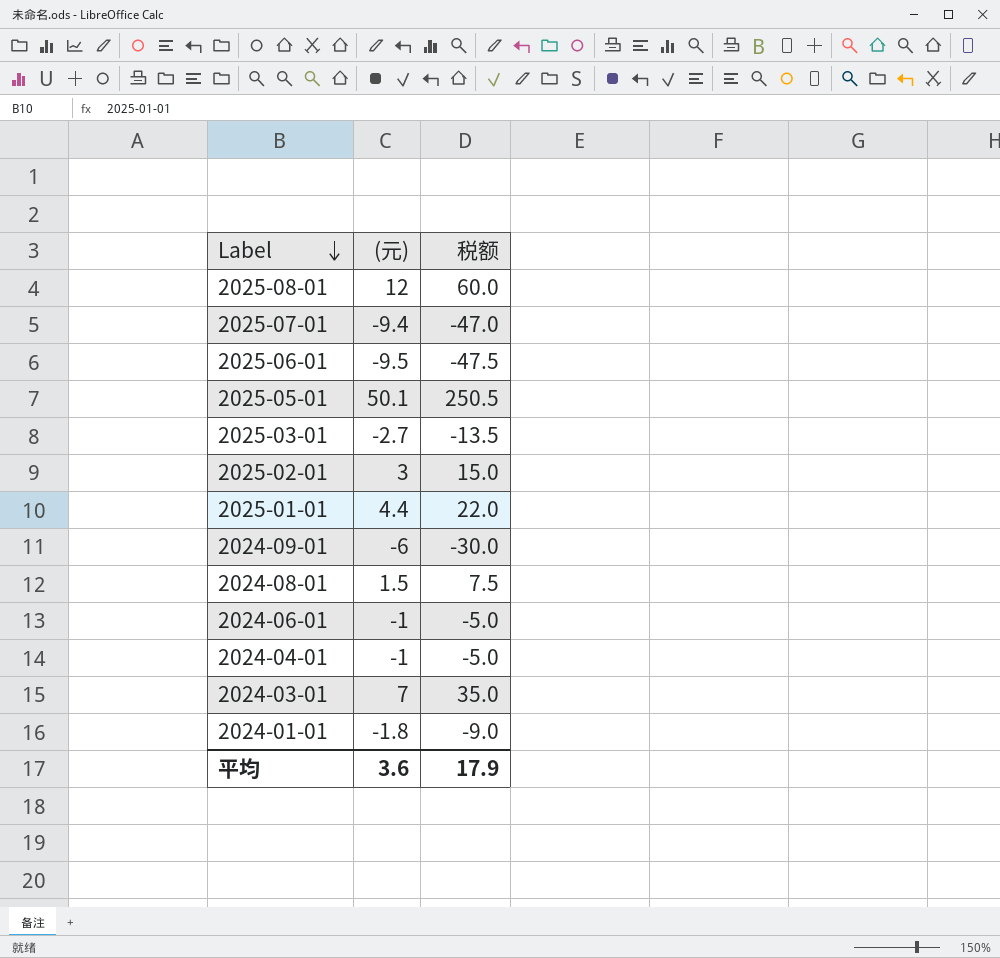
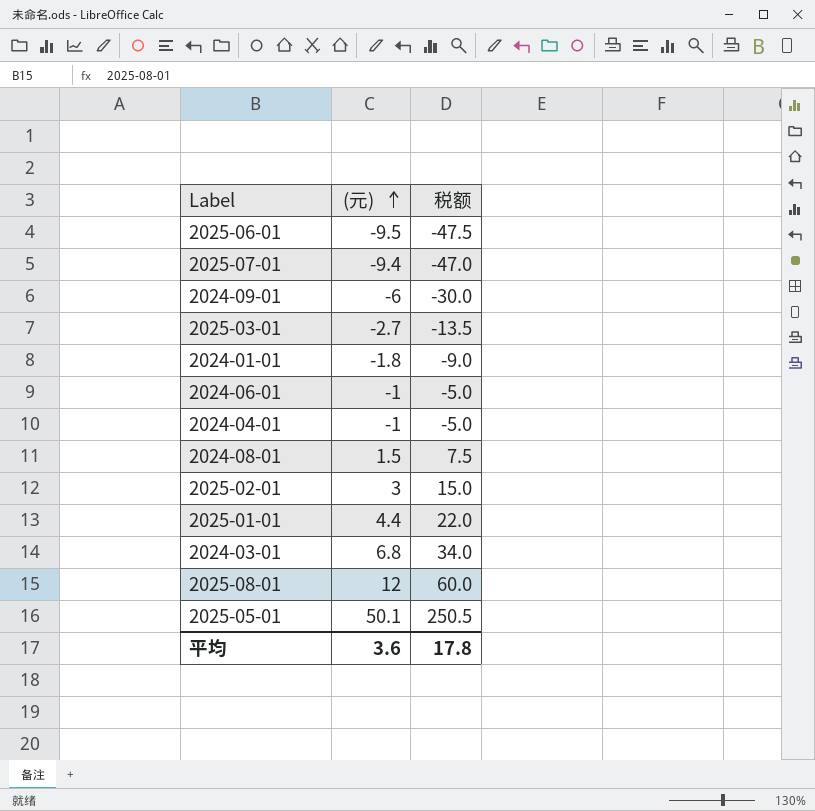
row order: Label descending -> (元) ascending
2024-03-01 | (元): 7 -> 6.8
2024-03-01 | 税额: 35.0 -> 34.0
平均 | 税额: 17.9 -> 17.8

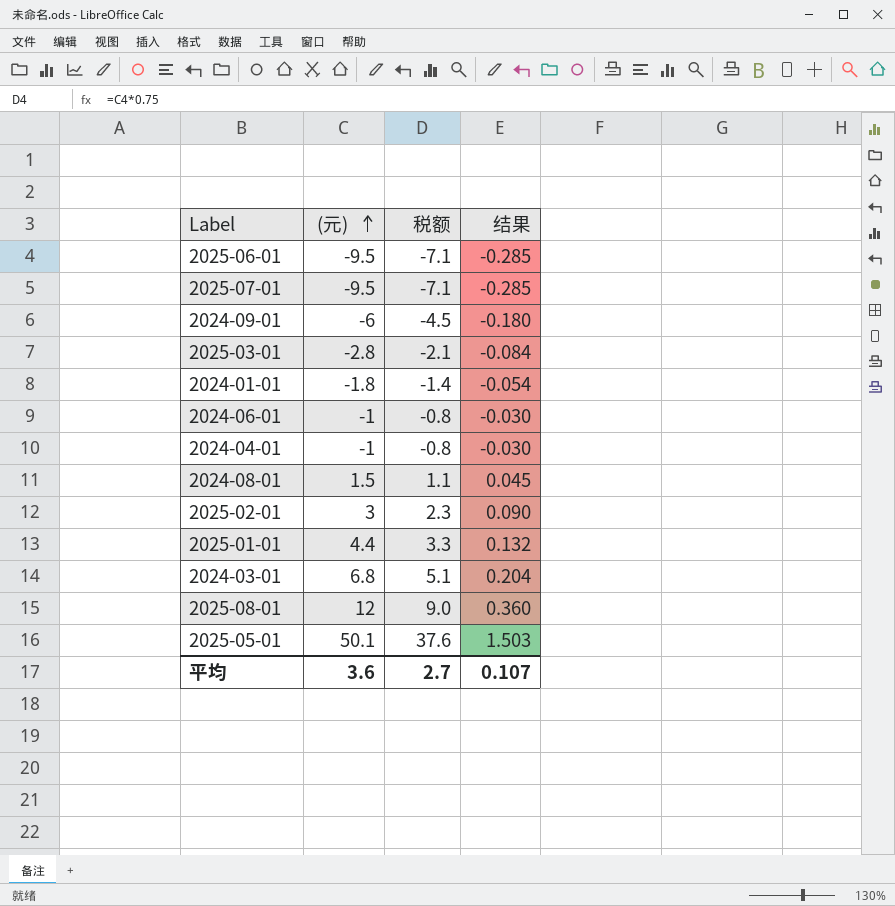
column 税额 | formula: [(元)] * 5 -> [(元)] * 0.75
column 结果 | formula: none -> [(元)] * 0.03
2025-07-01 | (元): -9.4 -> -9.5
2025-03-01 | (元): -2.7 -> -2.8
平均 | 税额: 17.8 -> 2.7

